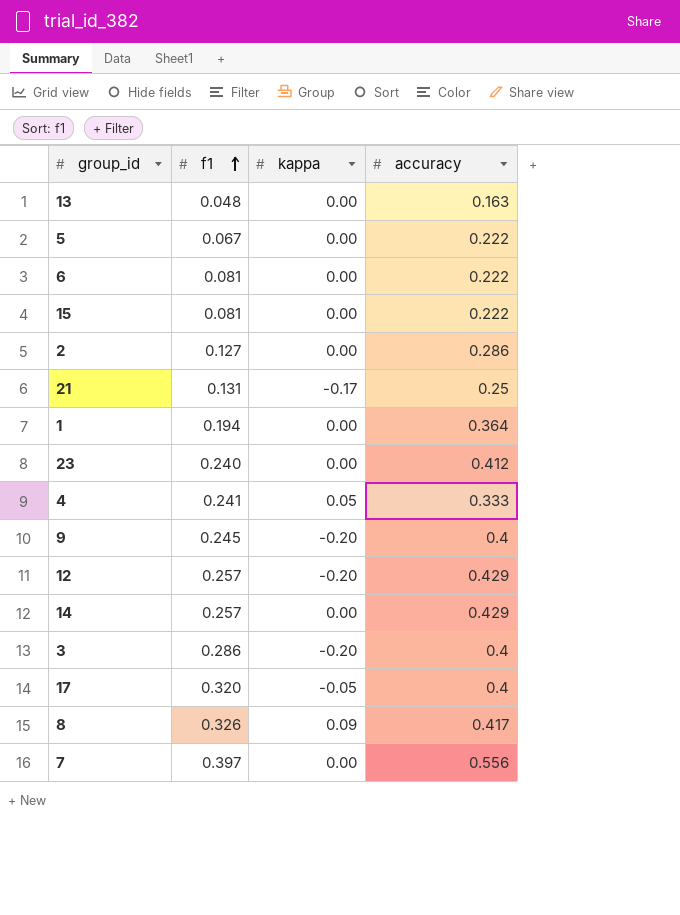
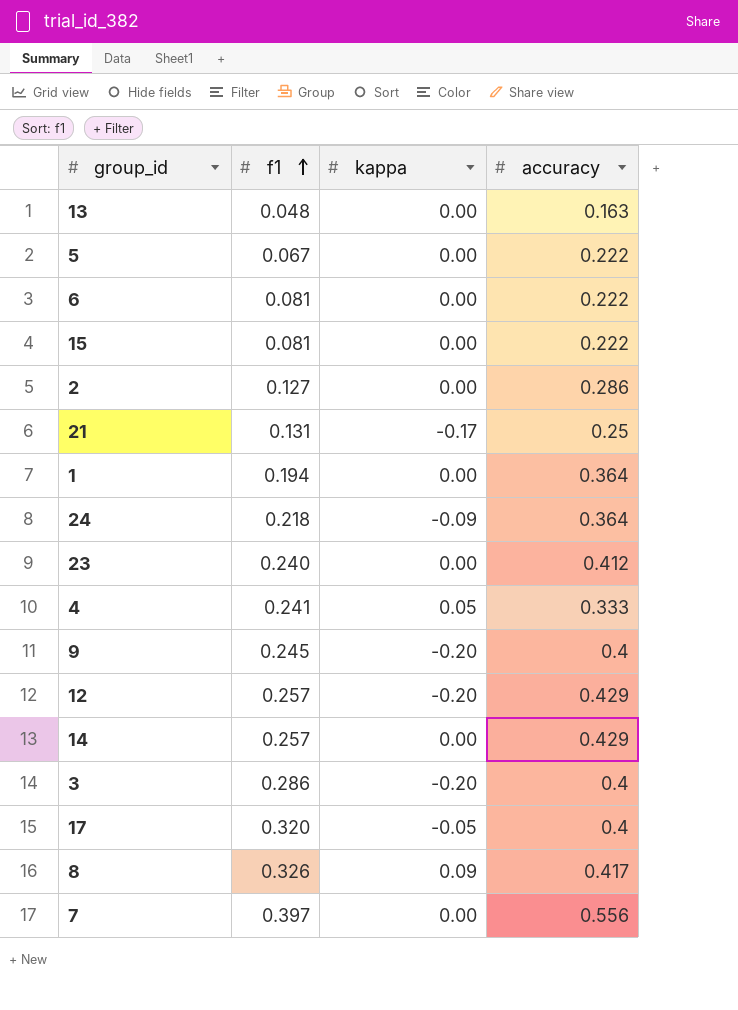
row 24: none -> 0.218 | -0.09 | 0.364

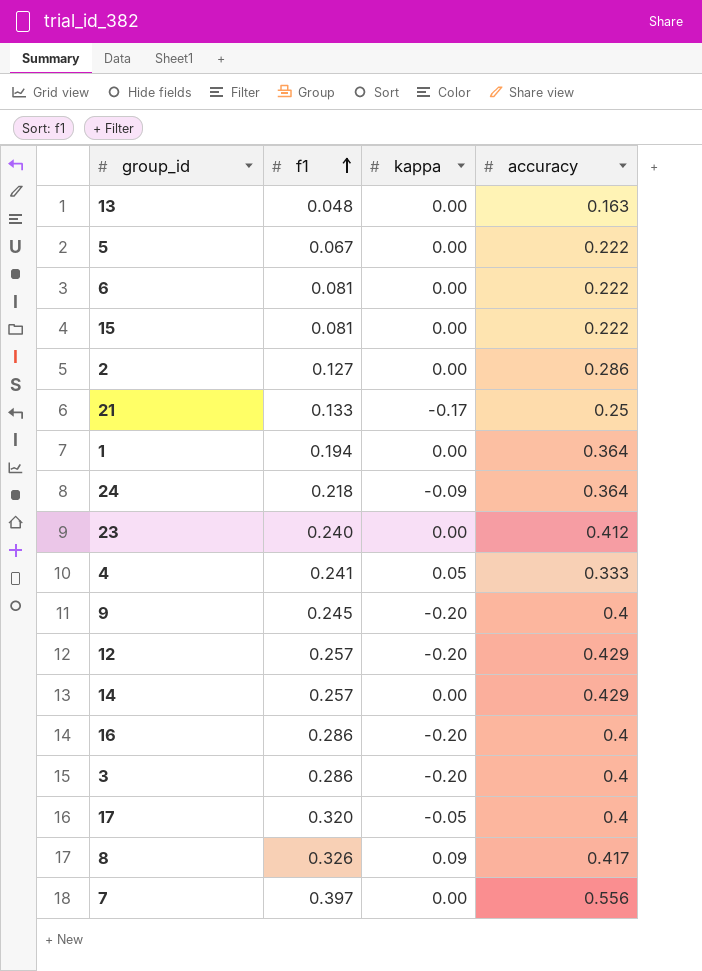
21 | f1: 0.131 -> 0.133
row 16: none -> 0.286 | -0.20 | 0.4

